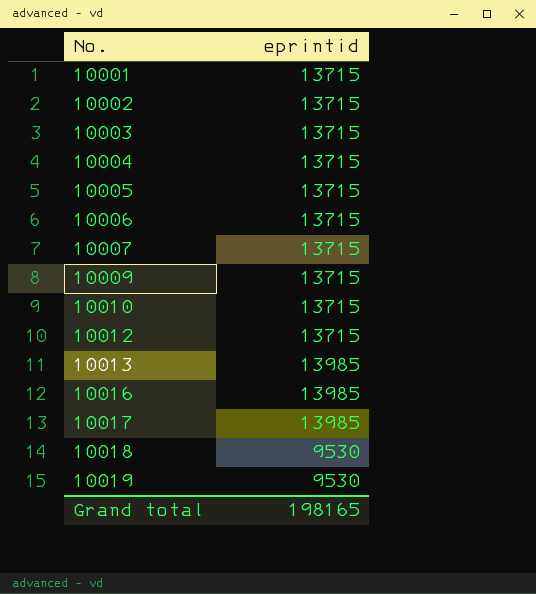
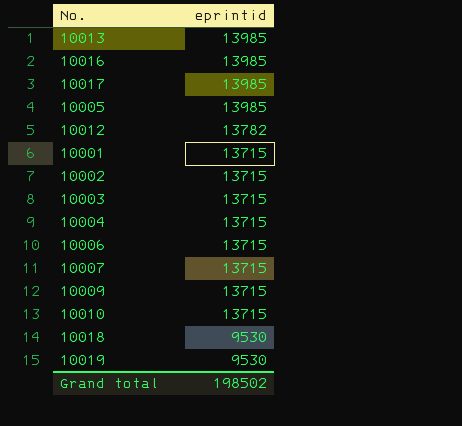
row order: No. ascending -> eprintid descending
10005 | eprintid: 13715 -> 13985
10012 | eprintid: 13715 -> 13782
Grand total | eprintid: 198165 -> 198502

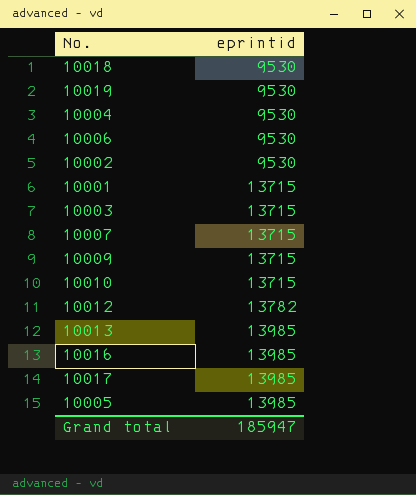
row order: eprintid descending -> eprintid ascending
10004 | eprintid: 13715 -> 9530
10006 | eprintid: 13715 -> 9530
10002 | eprintid: 13715 -> 9530
Grand total | eprintid: 198502 -> 185947

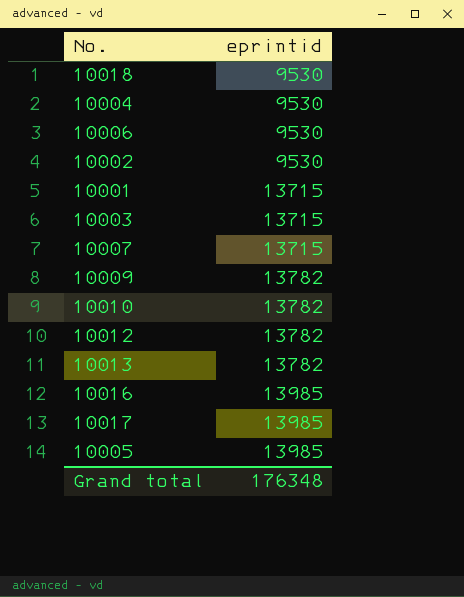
row 10019: 9530 -> none
10009 | eprintid: 13715 -> 13782
10010 | eprintid: 13715 -> 13782
10013 | eprintid: 13985 -> 13782
Grand total | eprintid: 185947 -> 176348

